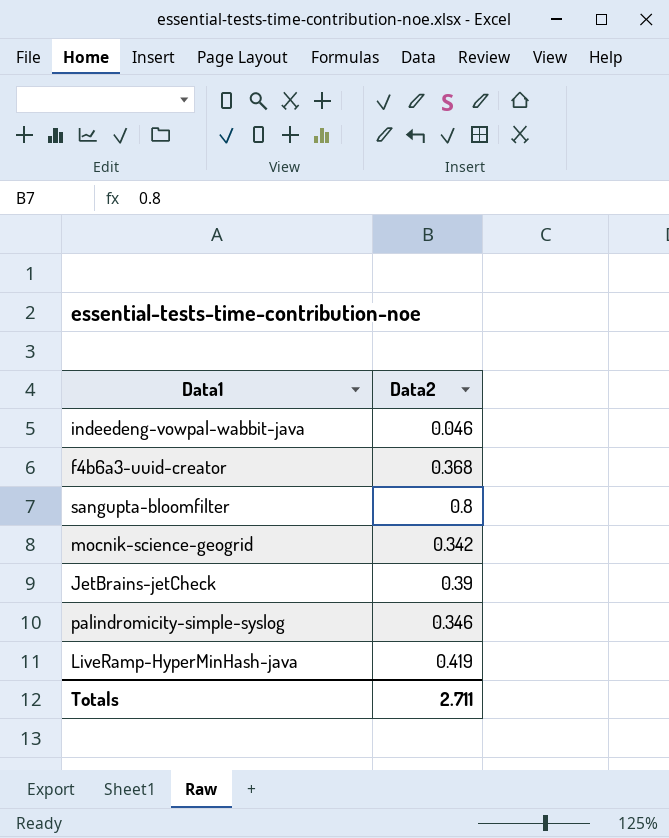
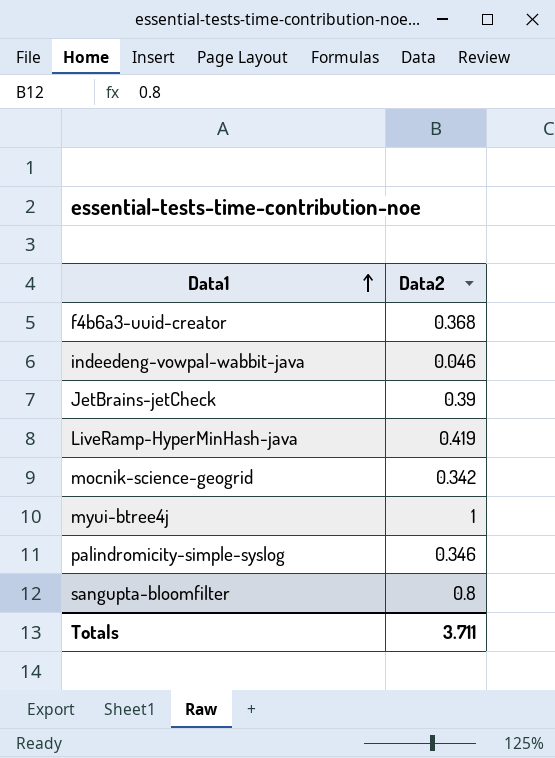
row order: none -> Data1 ascending
row myui-btree4j: none -> 1
Totals | Data2: 2.711 -> 3.711

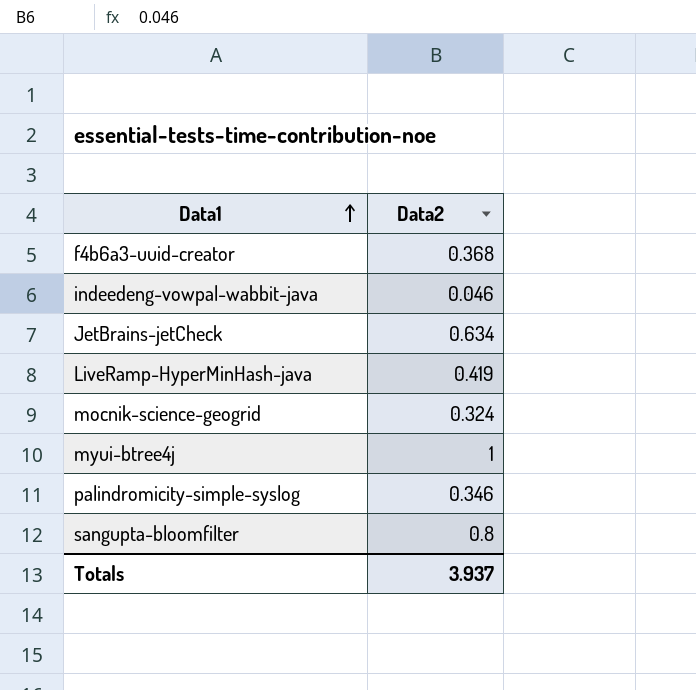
JetBrains-jetCheck | Data2: 0.39 -> 0.634
mocnik-science-geogrid | Data2: 0.342 -> 0.324
Totals | Data2: 3.711 -> 3.937

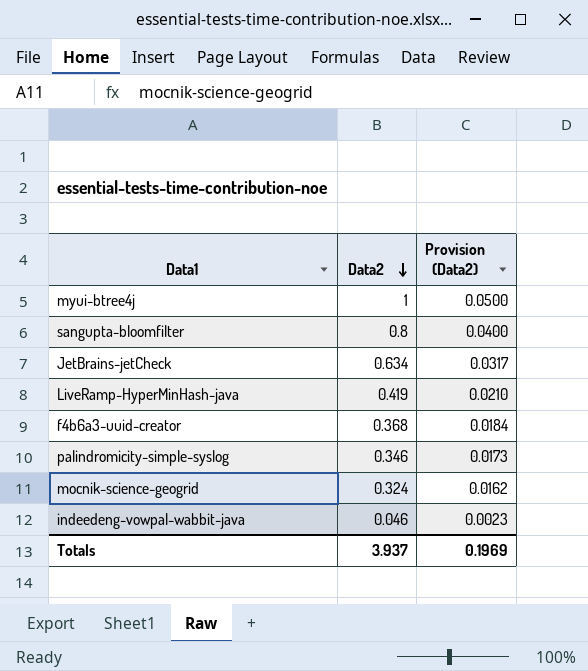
row order: Data1 ascending -> Data2 descending
column Provision (Data2) | formula: none -> [Data2] * 0.05

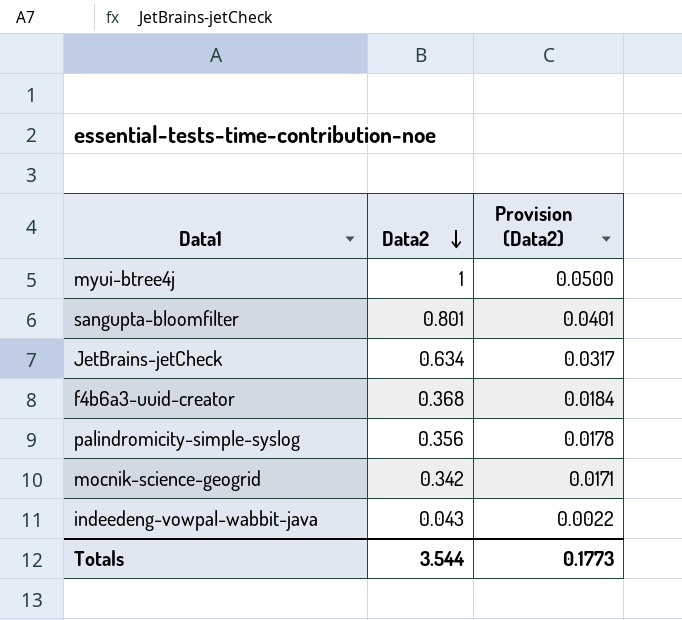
row LiveRamp-HyperMinHash-java: 0.419 | 0.0210 -> none
sangupta-bloomfilter | Data2: 0.8 -> 0.801
sangupta-bloomfilter | Provision (Data2): 0.0400 -> 0.0401
palindromicity-simple-syslog | Data2: 0.346 -> 0.356
palindromicity-simple-syslog | Provision (Data2): 0.0173 -> 0.0178
mocnik-science-geogrid | Data2: 0.324 -> 0.342
mocnik-science-geogrid | Provision (Data2): 0.0162 -> 0.0171
indeedeng-vowpal-wabbit-java | Data2: 0.046 -> 0.043
indeedeng-vowpal-wabbit-java | Provision (Data2): 0.0023 -> 0.0022
Totals | Data2: 3.937 -> 3.544
Totals | Provision (Data2): 0.1969 -> 0.1773

